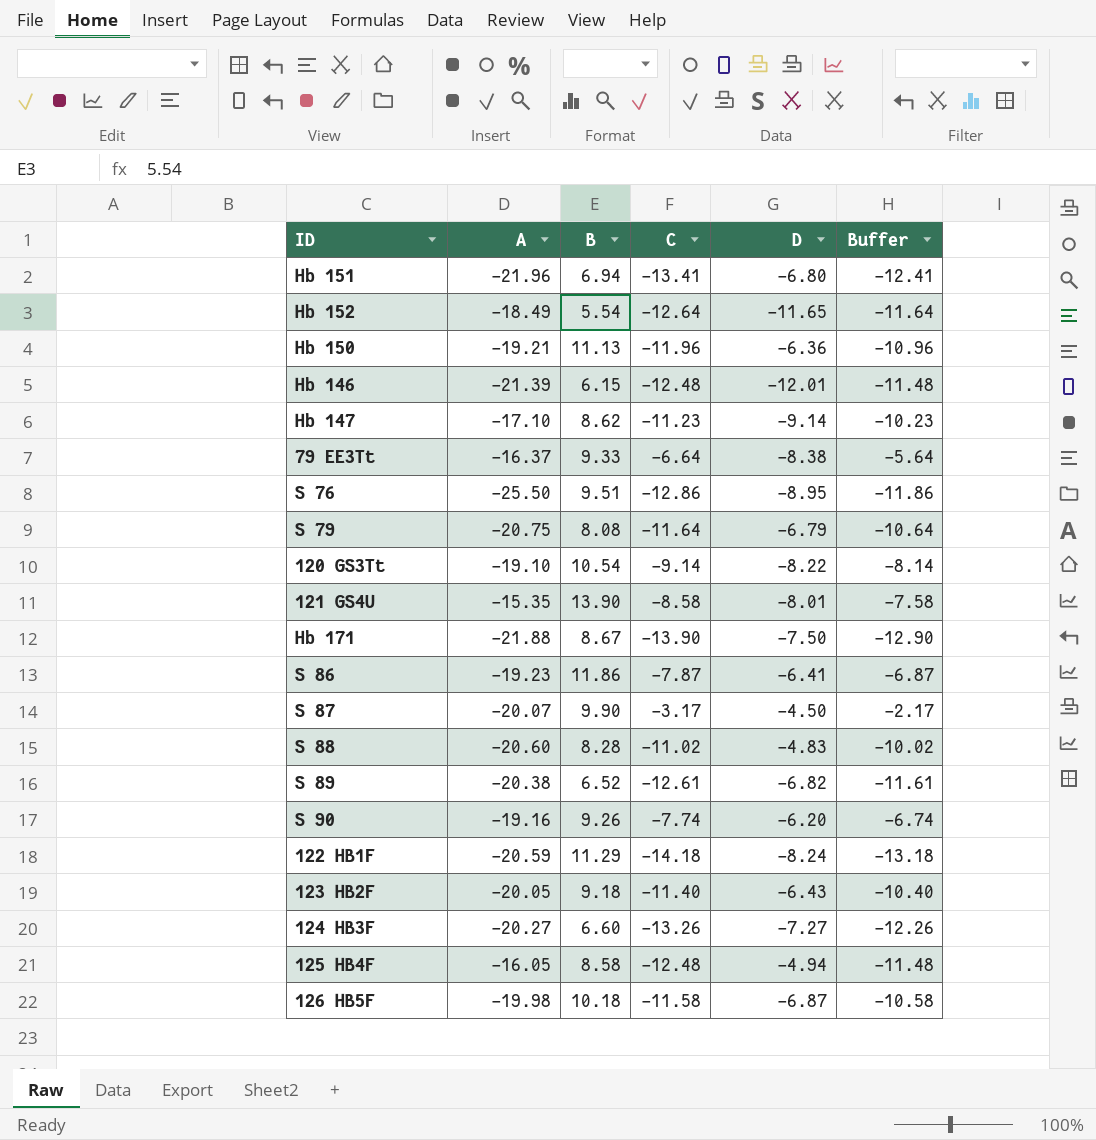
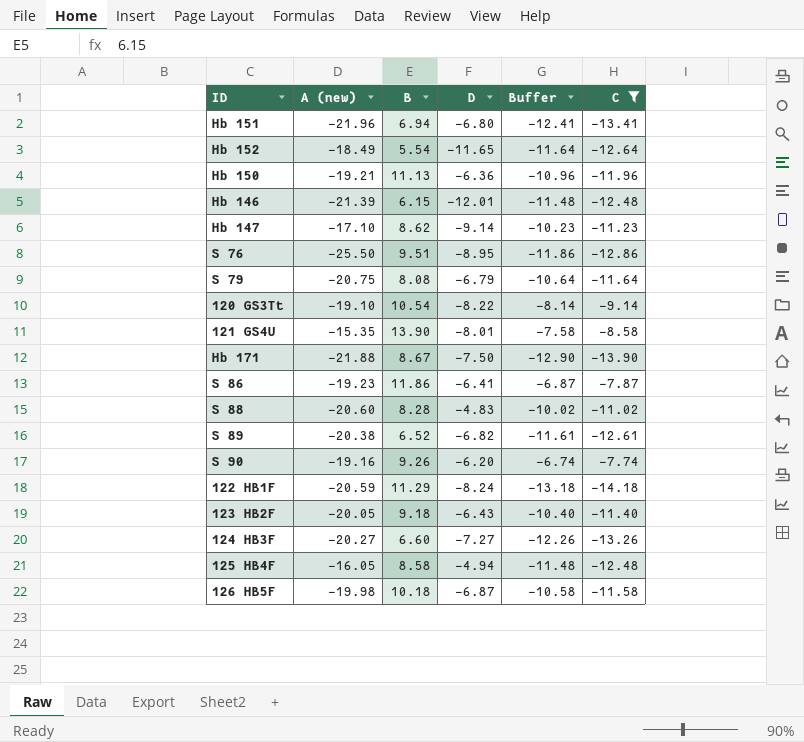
filter: none -> C <= -7.74
column name: A -> A (new)
column C | position: 4 -> 6

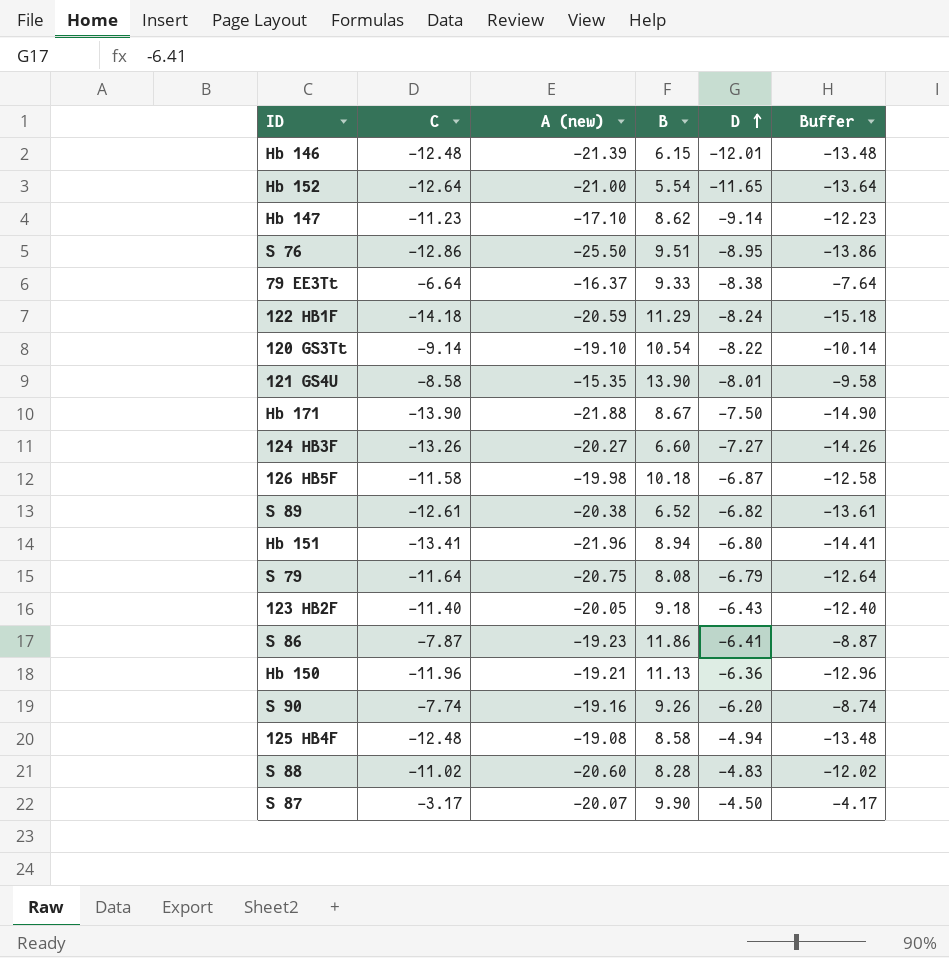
filter: C <= -7.74 -> none
row order: none -> D ascending
column C | position: 6 -> 2
column Buffer | formula: [C] + 1 -> [C] - 1
Hb 152 | A (new): -18.49 -> -21.00
Hb 151 | B: 6.94 -> 8.94
125 HB4F | A (new): -16.05 -> -19.08

